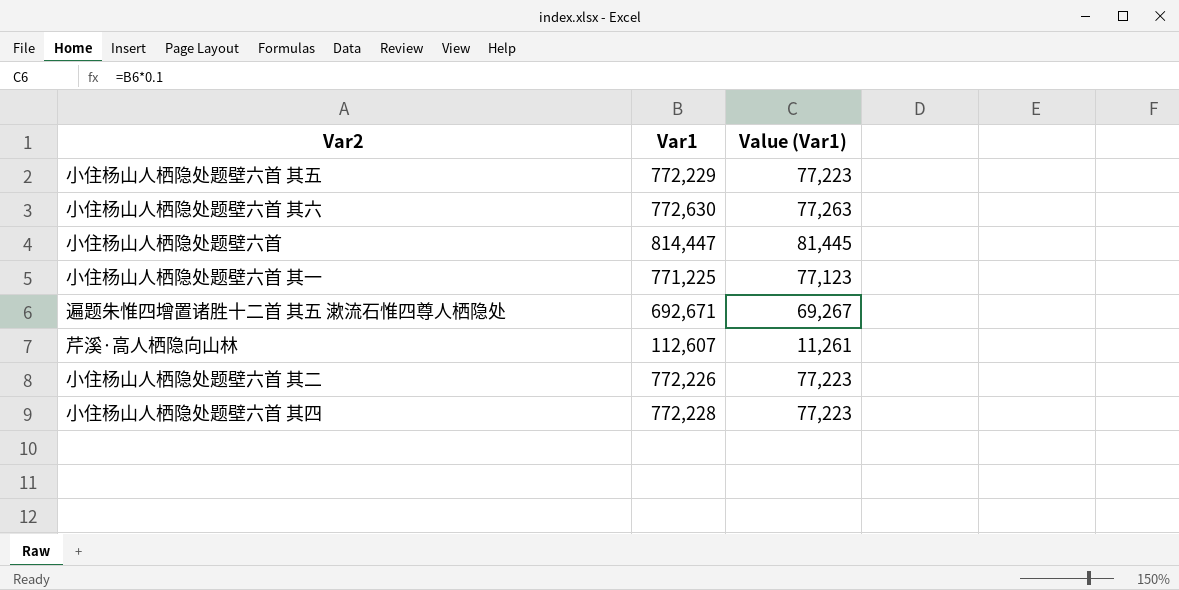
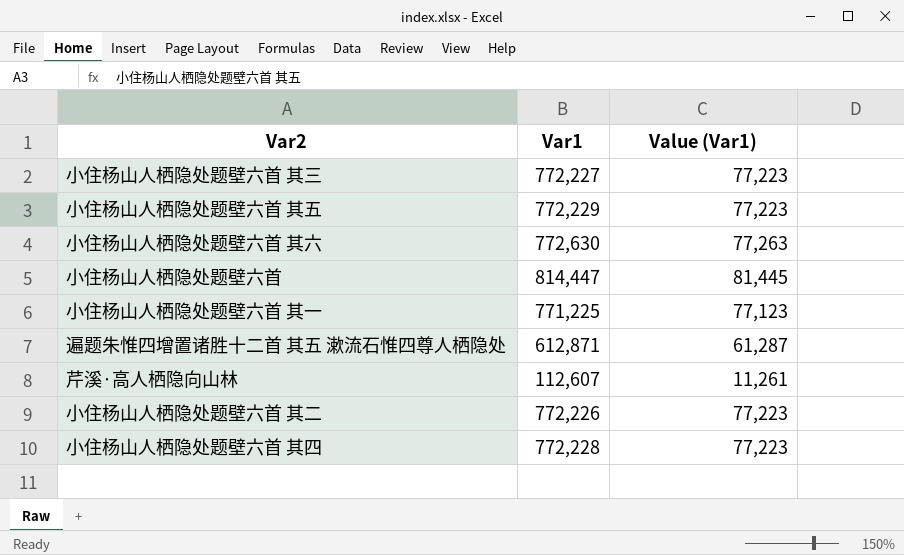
row 小住杨山人栖隐处题壁六首 其三: none -> 772,227 | 77,223
遍题朱惟四增置诸胜十二首 其五 漱流石惟四尊人栖隐处 | Var1: 692,671 -> 612,871
遍题朱惟四增置诸胜十二首 其五 漱流石惟四尊人栖隐处 | Value (Var1): 69,267 -> 61,287

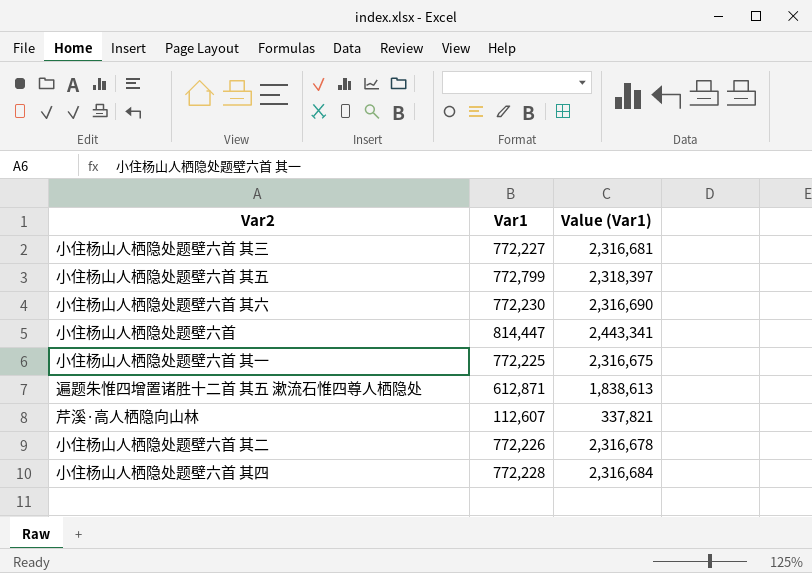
column Value (Var1) | formula: [Var1] * 0.1 -> [Var1] * 3
小住杨山人栖隐处题壁六首 其五 | Var1: 772,229 -> 772,799
小住杨山人栖隐处题壁六首 其六 | Var1: 772,630 -> 772,230
小住杨山人栖隐处题壁六首 其一 | Var1: 771,225 -> 772,225

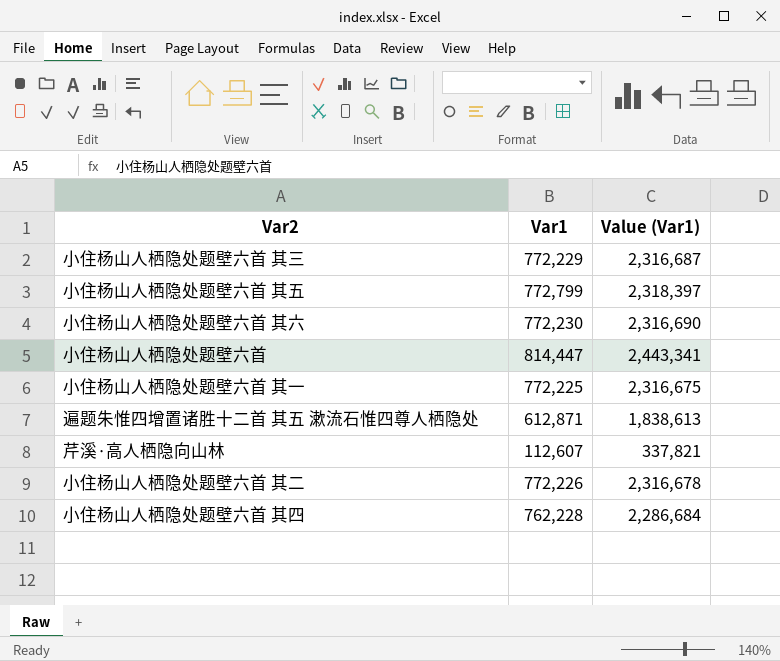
小住杨山人栖隐处题壁六首 其三 | Var1: 772,227 -> 772,229
小住杨山人栖隐处题壁六首 其三 | Value (Var1): 2,316,681 -> 2,316,687
小住杨山人栖隐处题壁六首 其四 | Var1: 772,228 -> 762,228
小住杨山人栖隐处题壁六首 其四 | Value (Var1): 2,316,684 -> 2,286,684

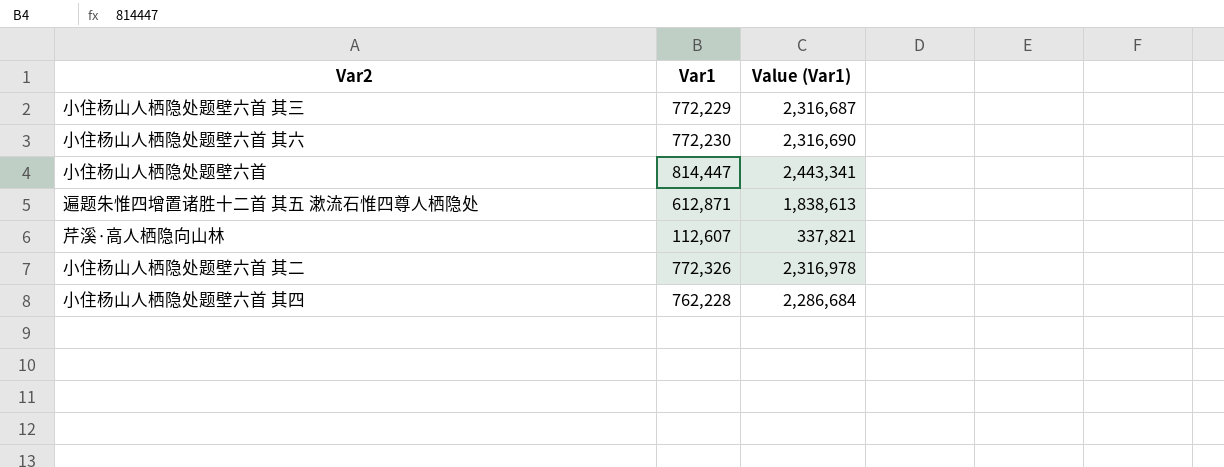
row 小住杨山人栖隐处题壁六首 其五: 772,799 | 2,318,397 -> none
row 小住杨山人栖隐处题壁六首 其一: 772,225 | 2,316,675 -> none
小住杨山人栖隐处题壁六首 其二 | Var1: 772,226 -> 772,326
小住杨山人栖隐处题壁六首 其二 | Value (Var1): 2,316,678 -> 2,316,978

